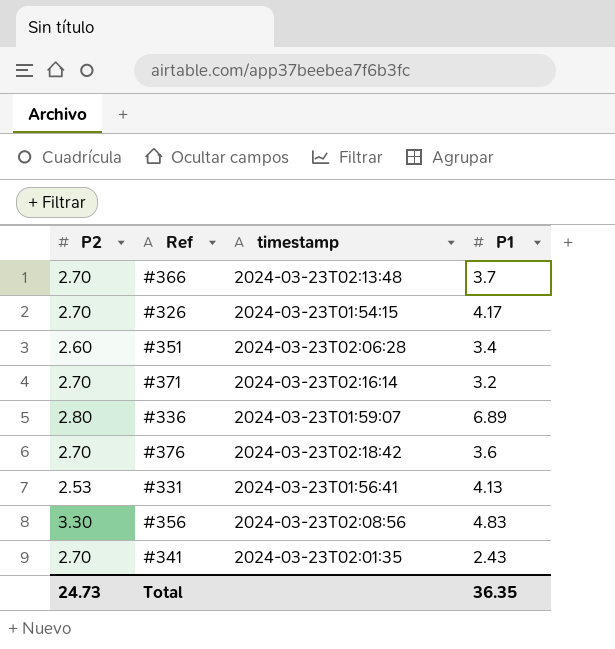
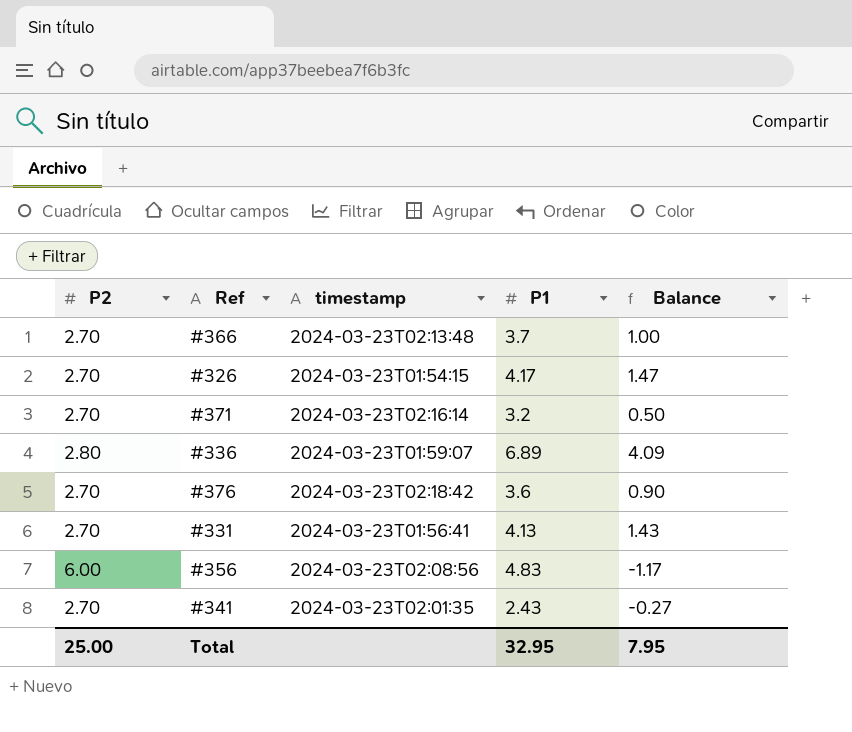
column Balance | formula: none -> [P1] - [P2]
row #351: 2.60 | 2024-03-23T02:06:28 | 3.4 -> none
#331 | P2: 2.53 -> 2.70
#356 | P2: 3.30 -> 6.00
Total | P2: 24.73 -> 25.00
Total | P1: 36.35 -> 32.95

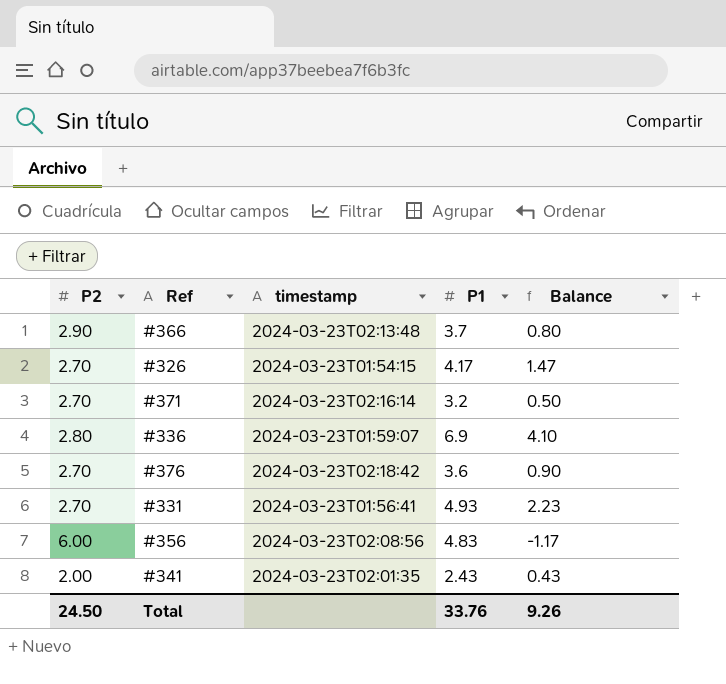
#366 | P2: 2.70 -> 2.90
#366 | Balance: 1.00 -> 0.80
#336 | P1: 6.89 -> 6.9
#336 | Balance: 4.09 -> 4.10
#331 | P1: 4.13 -> 4.93
#331 | Balance: 1.43 -> 2.23
#341 | P2: 2.70 -> 2.00
#341 | Balance: -0.27 -> 0.43
Total | P2: 25.00 -> 24.50
Total | P1: 32.95 -> 33.76
Total | Balance: 7.95 -> 9.26

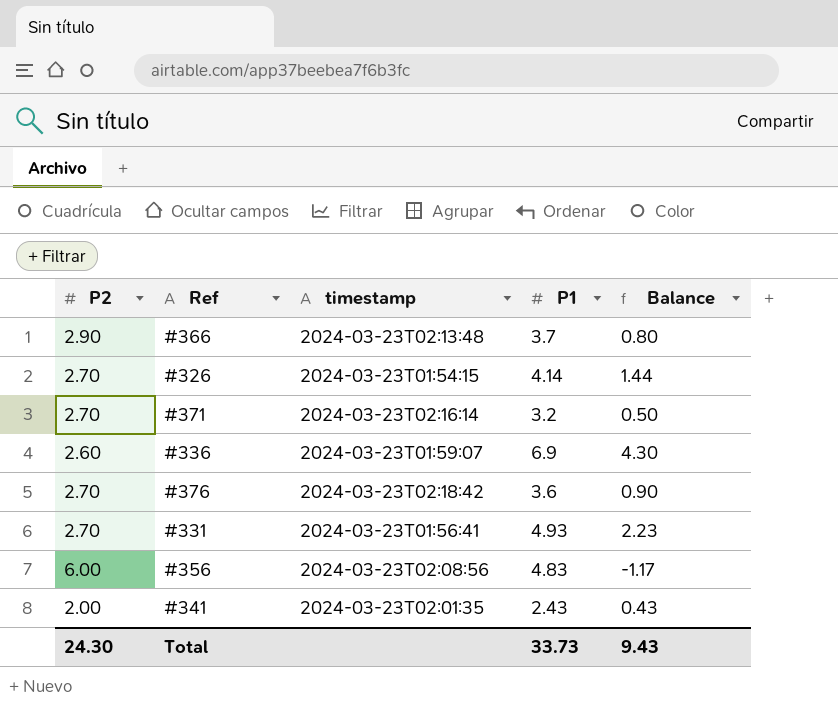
#326 | P1: 4.17 -> 4.14
#326 | Balance: 1.47 -> 1.44
#336 | P2: 2.80 -> 2.60
#336 | Balance: 4.10 -> 4.30
Total | P2: 24.50 -> 24.30
Total | P1: 33.76 -> 33.73
Total | Balance: 9.26 -> 9.43

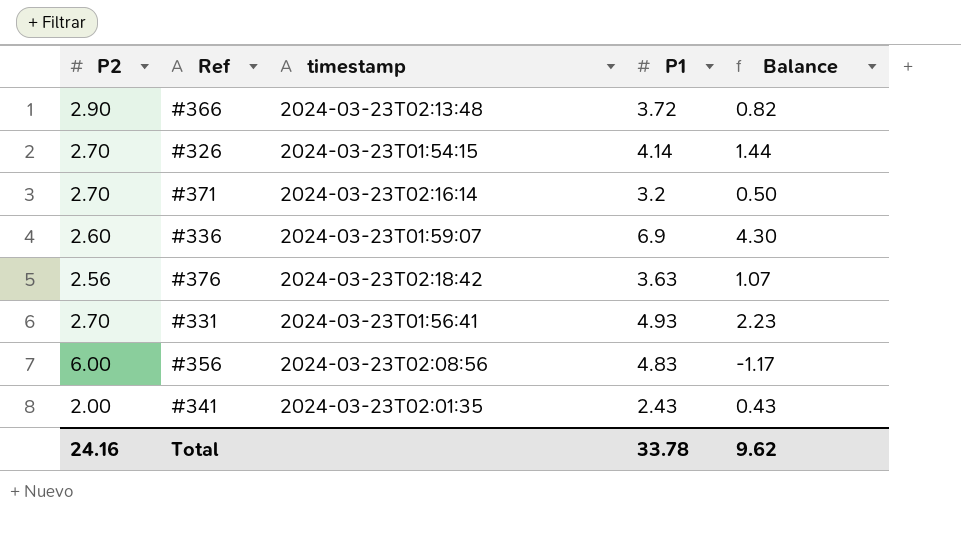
#366 | P1: 3.7 -> 3.72
#366 | Balance: 0.80 -> 0.82
#376 | P2: 2.70 -> 2.56
#376 | P1: 3.6 -> 3.63
#376 | Balance: 0.90 -> 1.07
Total | P2: 24.30 -> 24.16
Total | P1: 33.73 -> 33.78
Total | Balance: 9.43 -> 9.62

